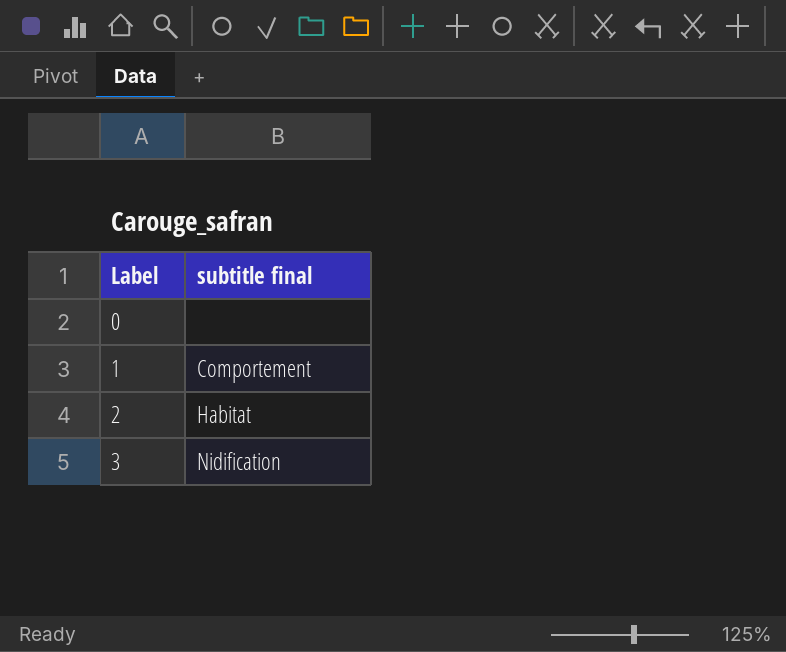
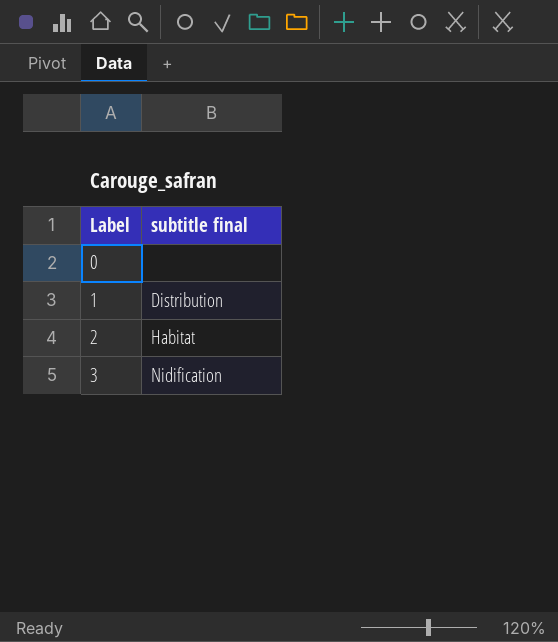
1 | subtitle final: Comportement -> Distribution

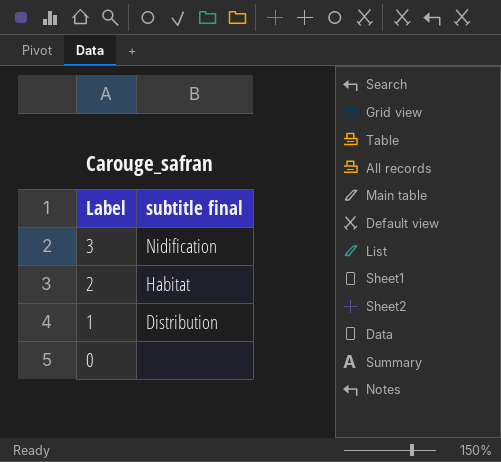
row order: Label ascending -> Label descending

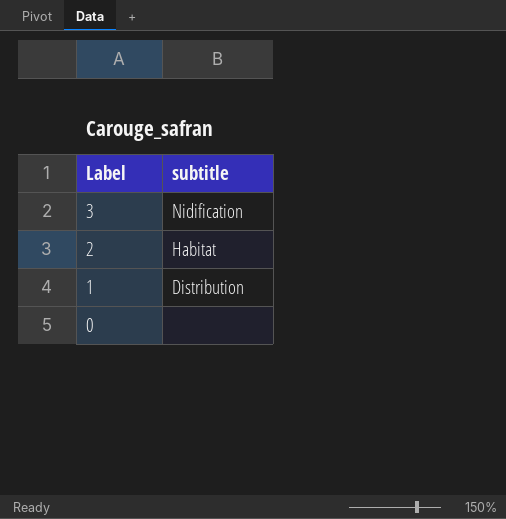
column name: subtitle final -> subtitle

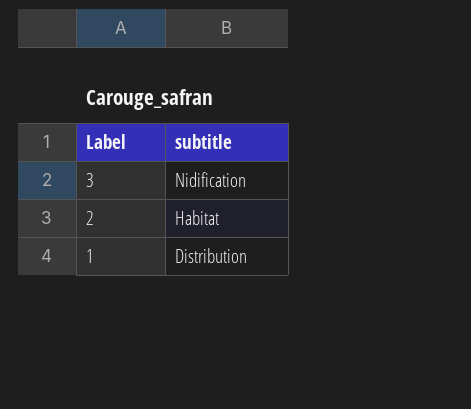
row 0: none -> none

